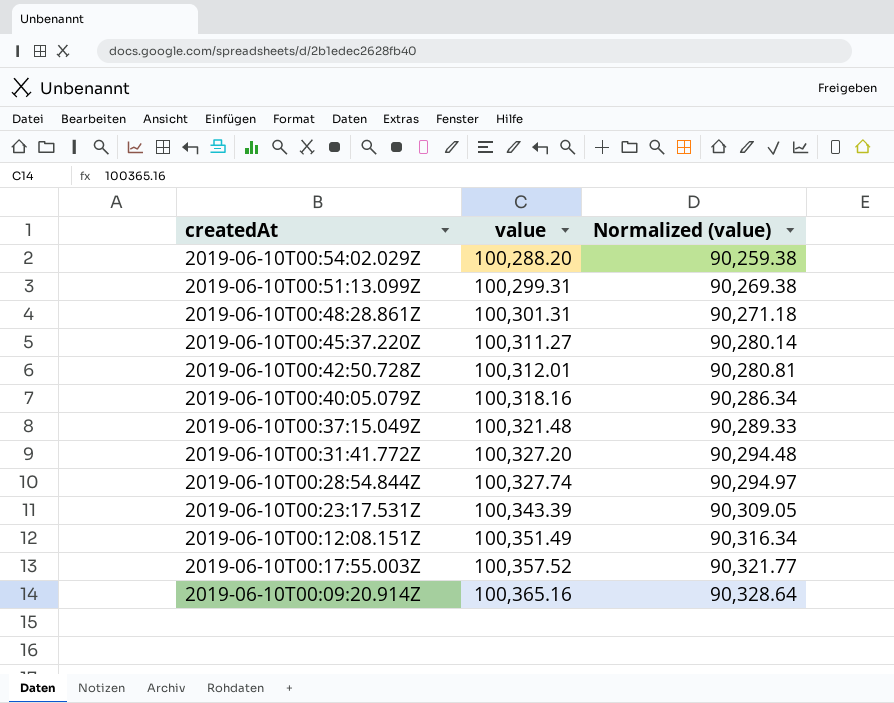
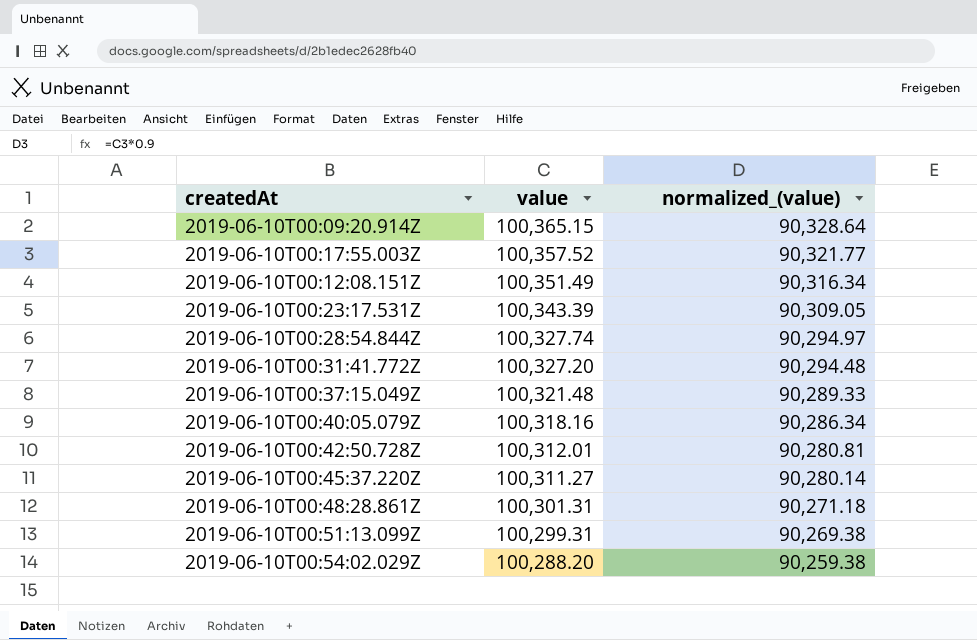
row order: value ascending -> value descending
column name: Normalized (value) -> normalized_(value)
2019-06-10T00:09:20.914Z | value: 100,365.16 -> 100,365.15

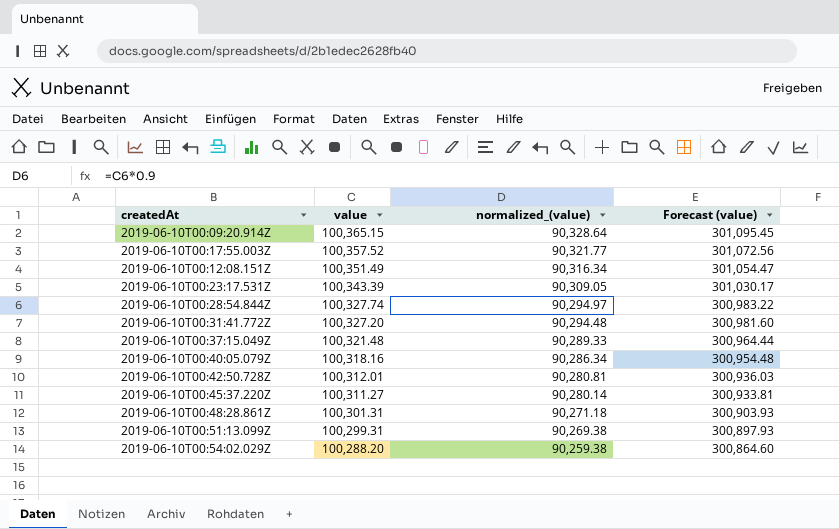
column Forecast (value) | formula: none -> [value] * 3

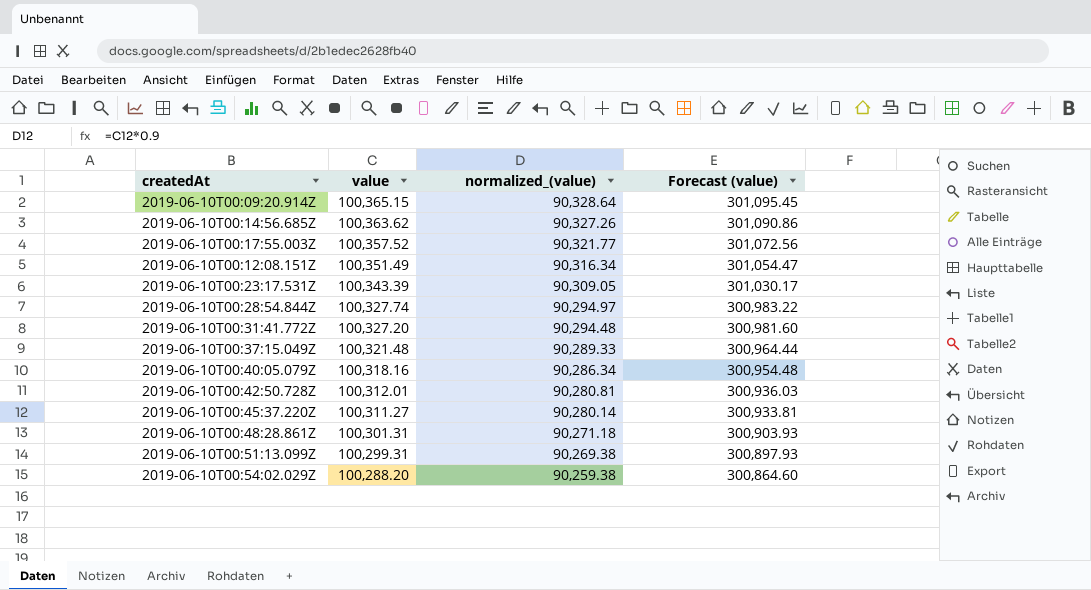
row 2019-06-10T00:14:56.685Z: none -> 100,363.62 | 90,327.26 | 301,090.86

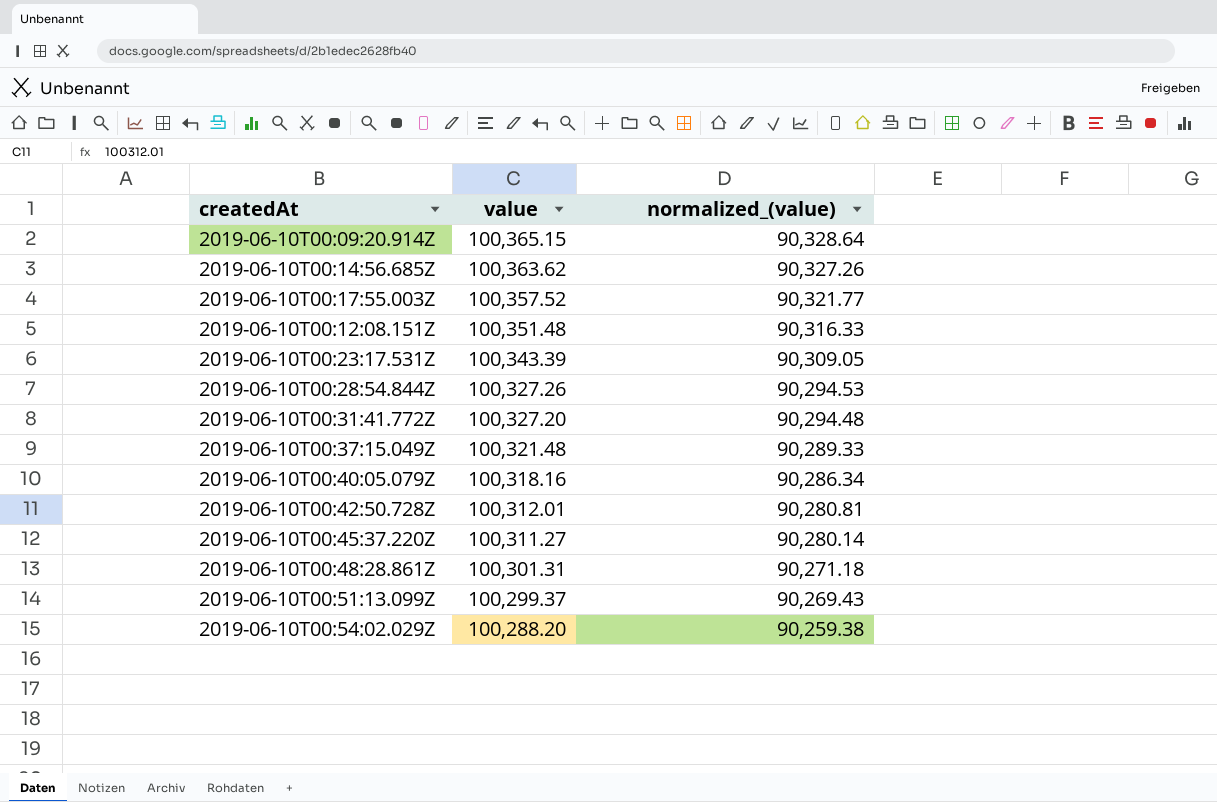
column Forecast (value) | formula: [value] * 3 -> none
2019-06-10T00:12:08.151Z | value: 100,351.49 -> 100,351.48
2019-06-10T00:12:08.151Z | normalized_(value): 90,316.34 -> 90,316.33
2019-06-10T00:28:54.844Z | value: 100,327.74 -> 100,327.26
2019-06-10T00:28:54.844Z | normalized_(value): 90,294.97 -> 90,294.53
2019-06-10T00:51:13.099Z | value: 100,299.31 -> 100,299.37
2019-06-10T00:51:13.099Z | normalized_(value): 90,269.38 -> 90,269.43

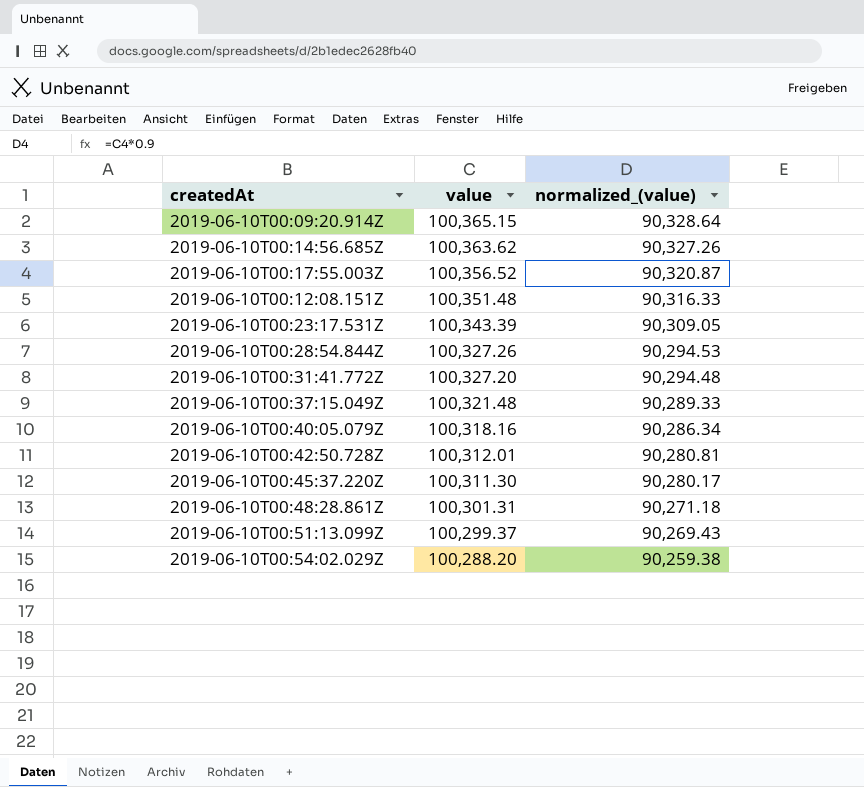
2019-06-10T00:17:55.003Z | value: 100,357.52 -> 100,356.52
2019-06-10T00:17:55.003Z | normalized_(value): 90,321.77 -> 90,320.87
2019-06-10T00:45:37.220Z | value: 100,311.27 -> 100,311.30
2019-06-10T00:45:37.220Z | normalized_(value): 90,280.14 -> 90,280.17

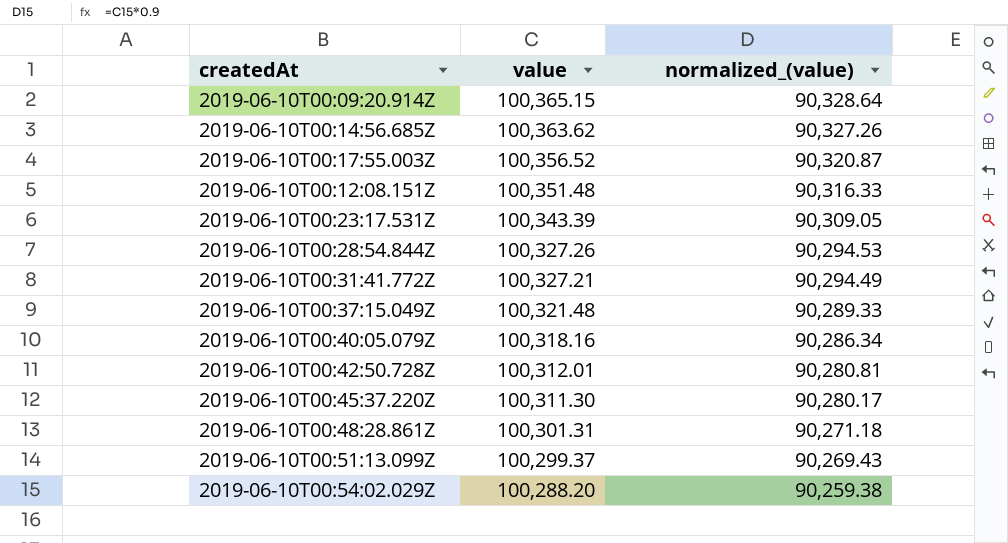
2019-06-10T00:31:41.772Z | value: 100,327.20 -> 100,327.21
2019-06-10T00:31:41.772Z | normalized_(value): 90,294.48 -> 90,294.49

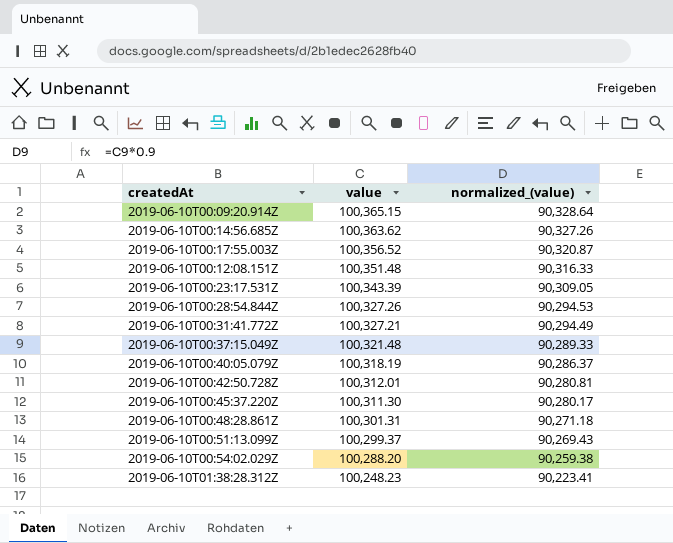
2019-06-10T00:40:05.079Z | value: 100,318.16 -> 100,318.19
2019-06-10T00:40:05.079Z | normalized_(value): 90,286.34 -> 90,286.37
row 2019-06-10T01:38:28.312Z: none -> 100,248.23 | 90,223.41

